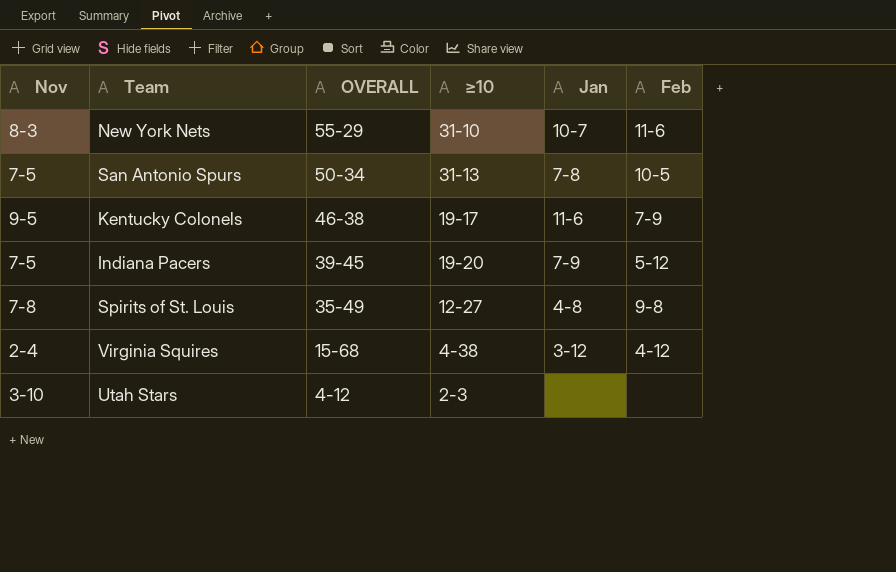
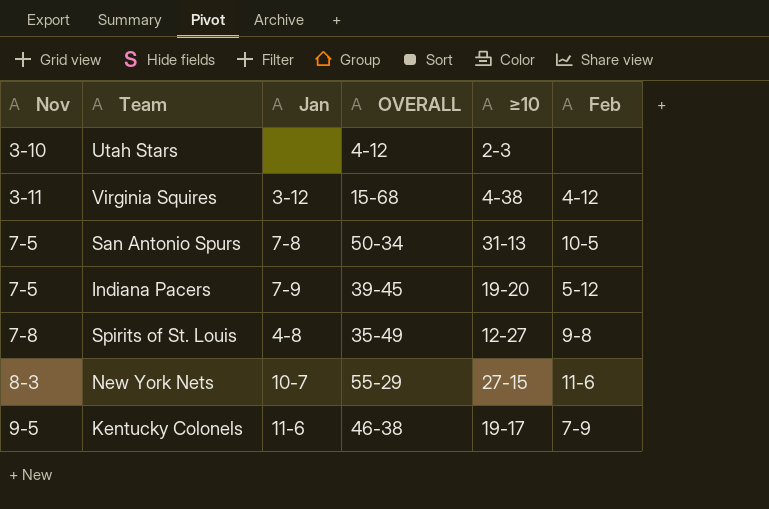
row order: OVERALL descending -> Nov ascending
column Jan | position: 5 -> 3
Virginia Squires | Nov: 2-4 -> 3-11
New York Nets | ≥10: 31-10 -> 27-15

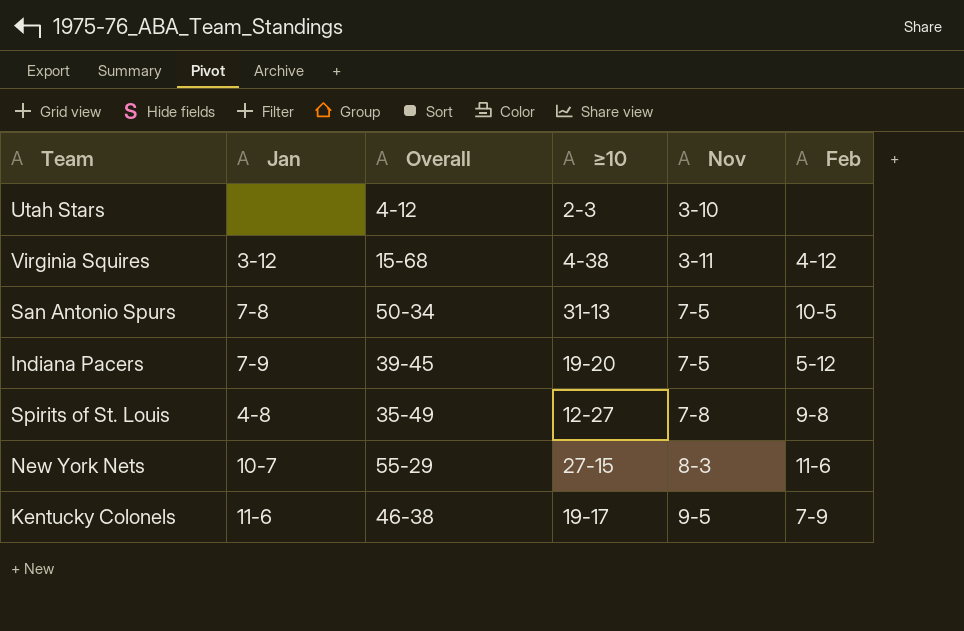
column name: OVERALL -> Overall
column Nov | position: 1 -> 5

